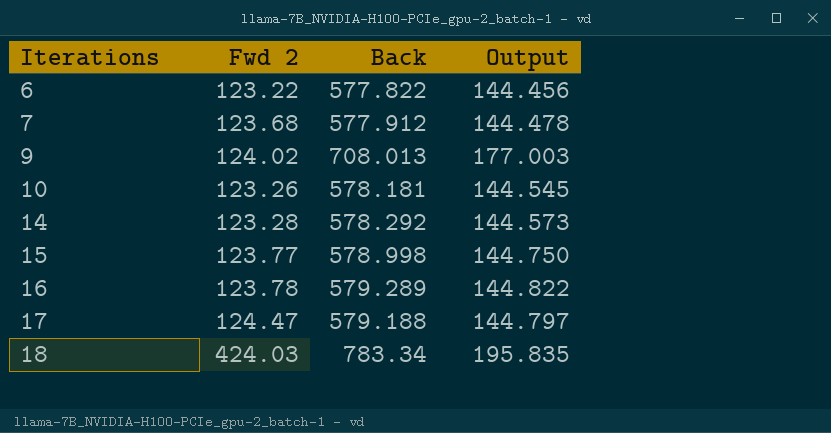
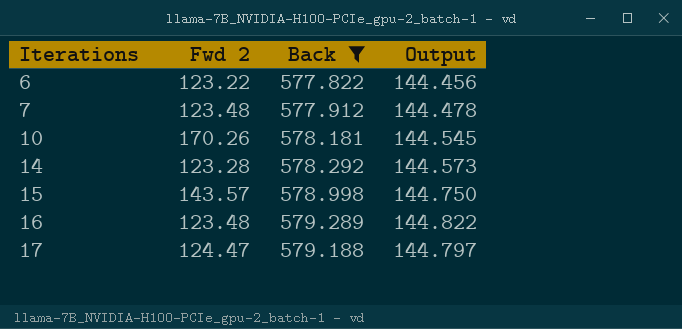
filter: none -> Back <= 579.289
7 | Fwd 2: 123.68 -> 123.48
10 | Fwd 2: 123.26 -> 170.26
15 | Fwd 2: 123.77 -> 143.57
16 | Fwd 2: 123.78 -> 123.48

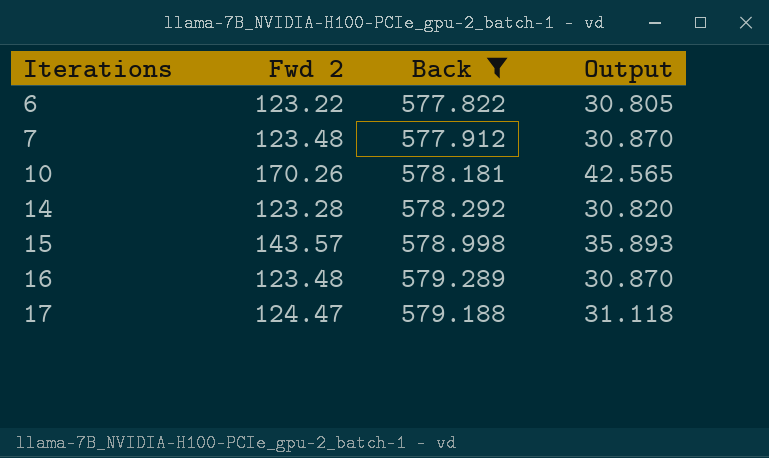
column Output | formula: [Back] * 0.25 -> [Fwd 2] * 0.25

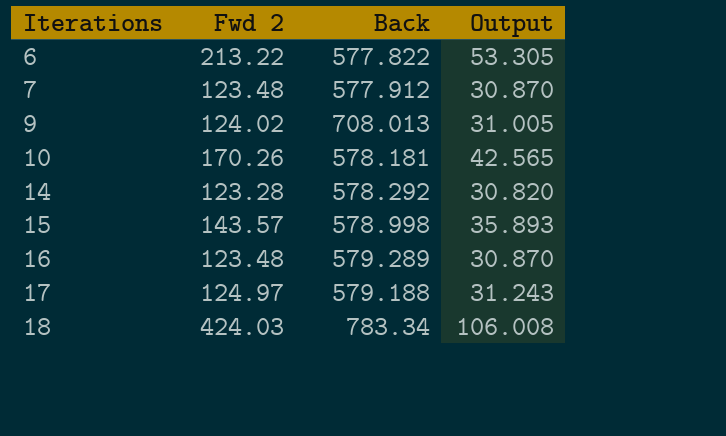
filter: Back <= 579.289 -> none
6 | Fwd 2: 123.22 -> 213.22
6 | Output: 30.805 -> 53.305
17 | Fwd 2: 124.47 -> 124.97
17 | Output: 31.118 -> 31.243

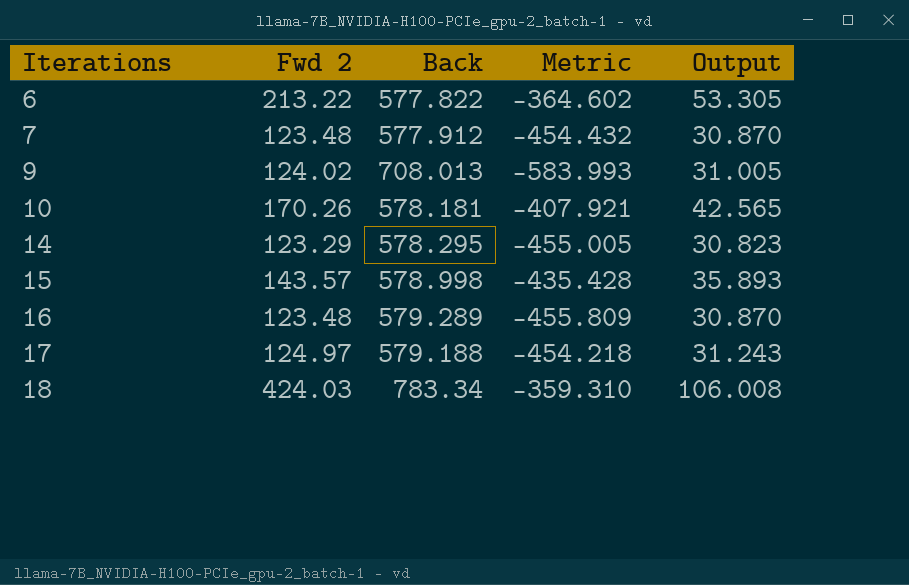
column Metric | formula: none -> [Fwd 2] - [Back]
14 | Fwd 2: 123.28 -> 123.29
14 | Back: 578.292 -> 578.295
14 | Output: 30.820 -> 30.823

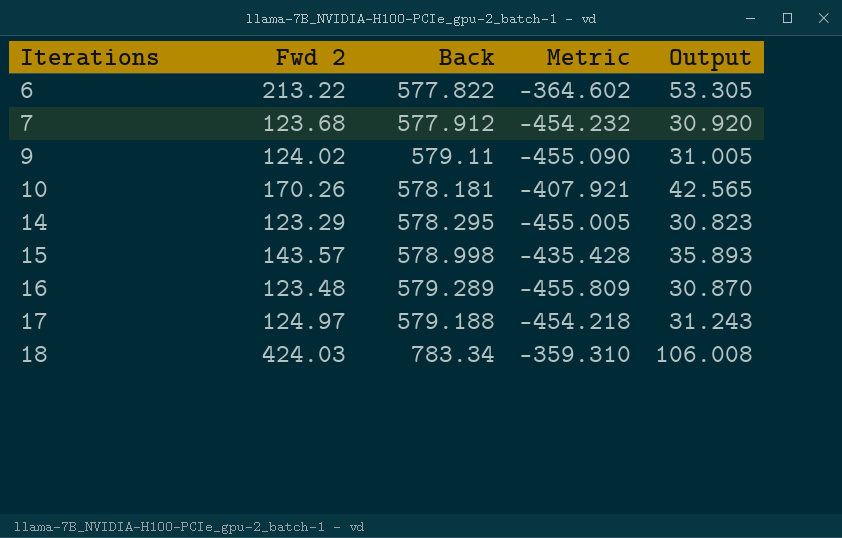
7 | Fwd 2: 123.48 -> 123.68
7 | Metric: -454.432 -> -454.232
7 | Output: 30.870 -> 30.920
9 | Back: 708.013 -> 579.11
9 | Metric: -583.993 -> -455.090

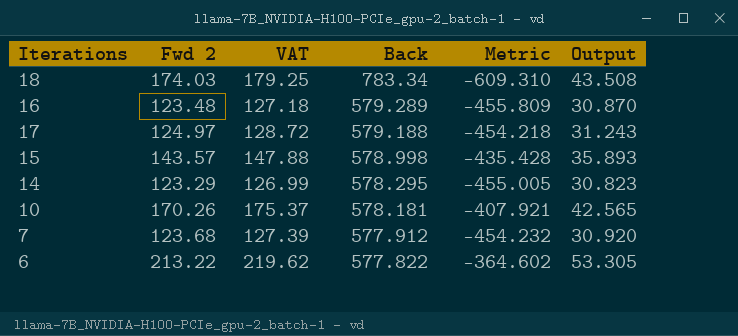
row order: Iterations ascending -> Back descending
column VAT | formula: none -> [Fwd 2] * 1.03
row 9: 124.02 | 579.11 | -455.090 | 31.005 -> none
18 | Fwd 2: 424.03 -> 174.03
18 | Metric: -359.310 -> -609.310
18 | Output: 106.008 -> 43.508

